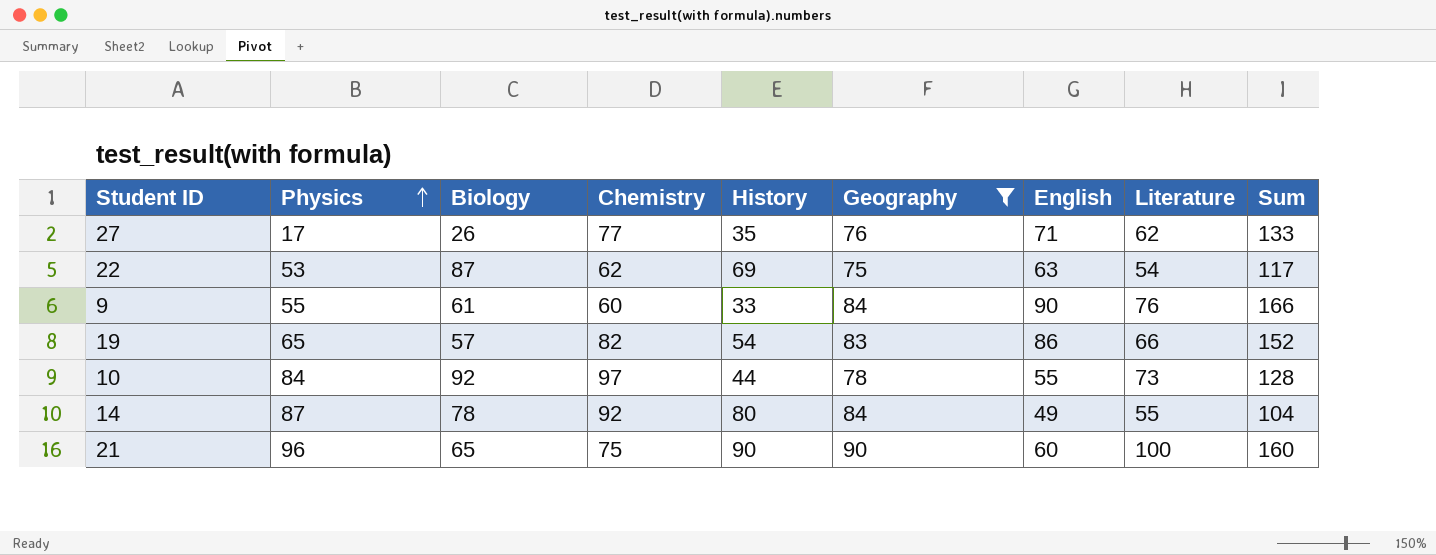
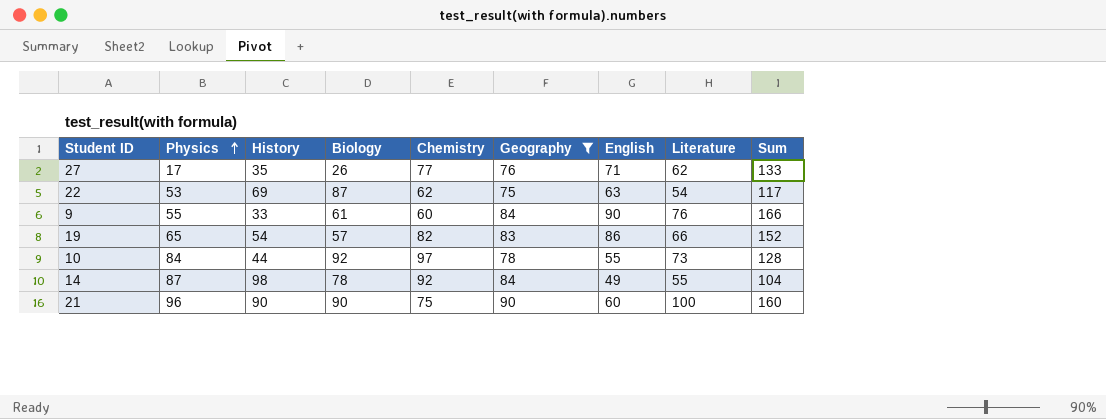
column History | position: 5 -> 3
14 | History: 80 -> 98
21 | Biology: 65 -> 90

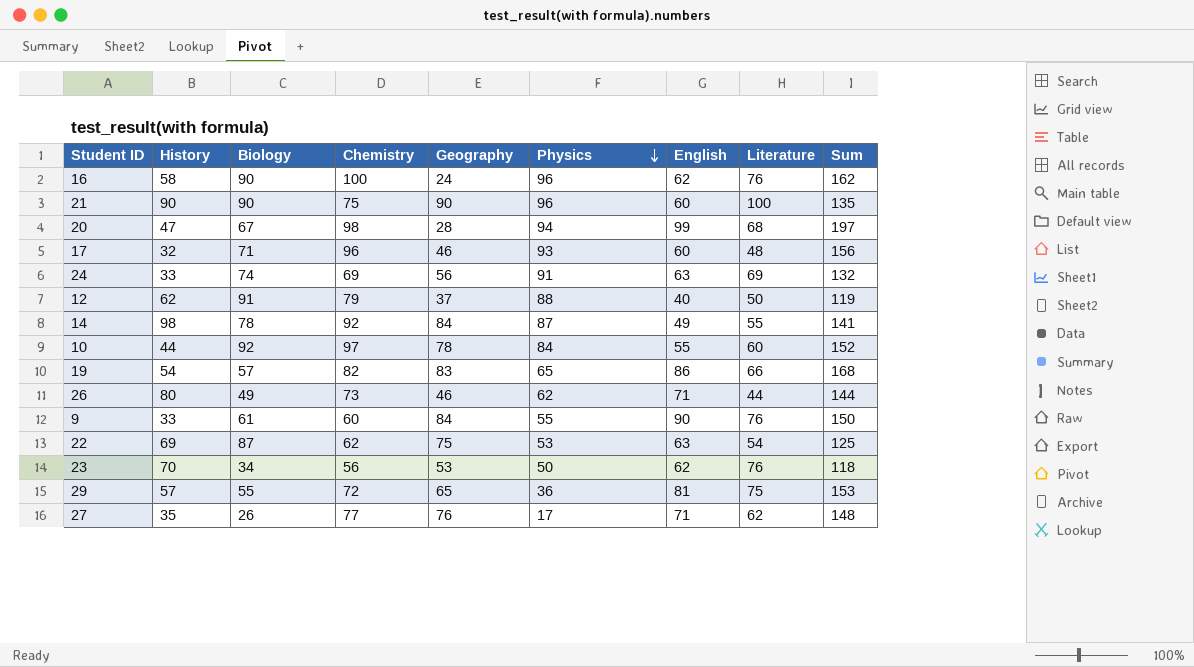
filter: Geography >= 75 -> none
row order: Physics ascending -> Physics descending
column Physics | position: 2 -> 6
column Sum | formula: [English] + [Literature] -> [Chemistry] + [English]
10 | Literature: 73 -> 60

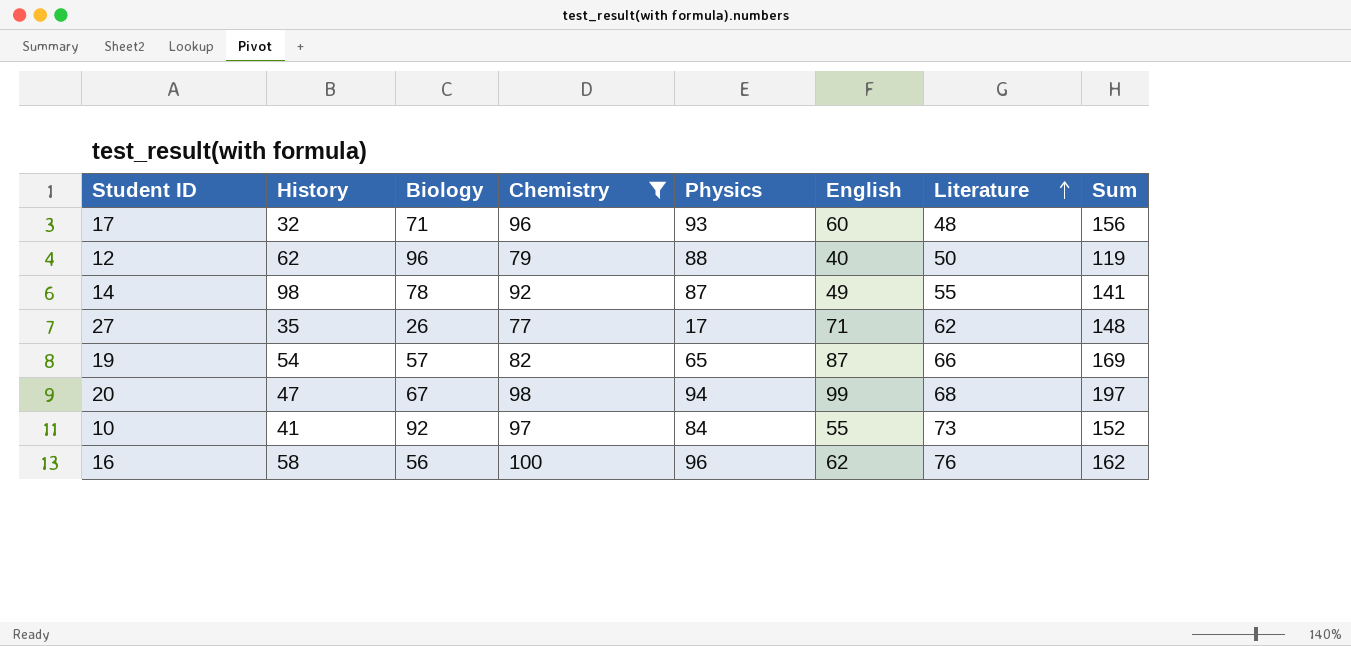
filter: none -> Chemistry >= 77
row order: Physics descending -> Literature ascending
column Geography | position: 5 -> none
12 | Biology: 91 -> 96
19 | English: 86 -> 87
19 | Sum: 168 -> 169
10 | History: 44 -> 41
10 | Literature: 60 -> 73
16 | Biology: 90 -> 56

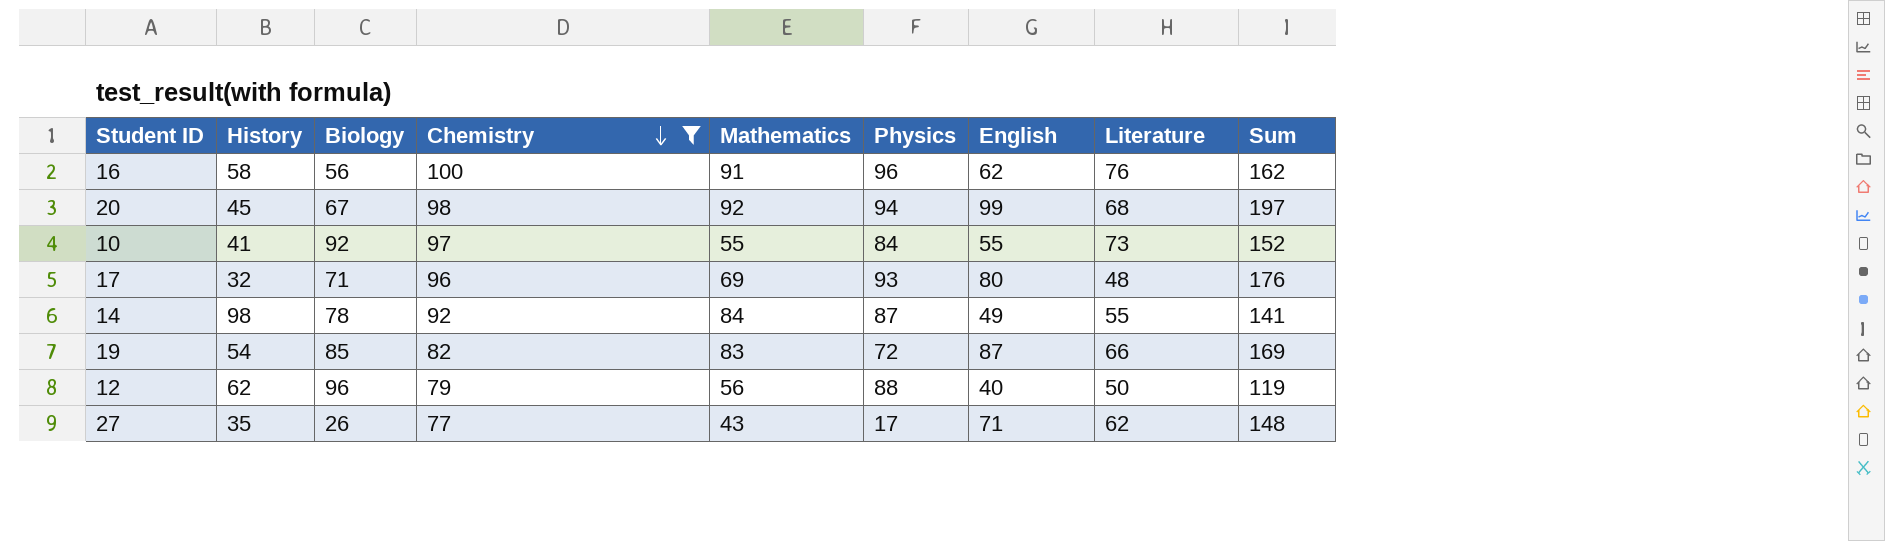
row order: Literature ascending -> Chemistry descending
column Mathematics | position: none -> 5
20 | History: 47 -> 45
17 | English: 60 -> 80
17 | Sum: 156 -> 176
19 | Biology: 57 -> 85
19 | Physics: 65 -> 72

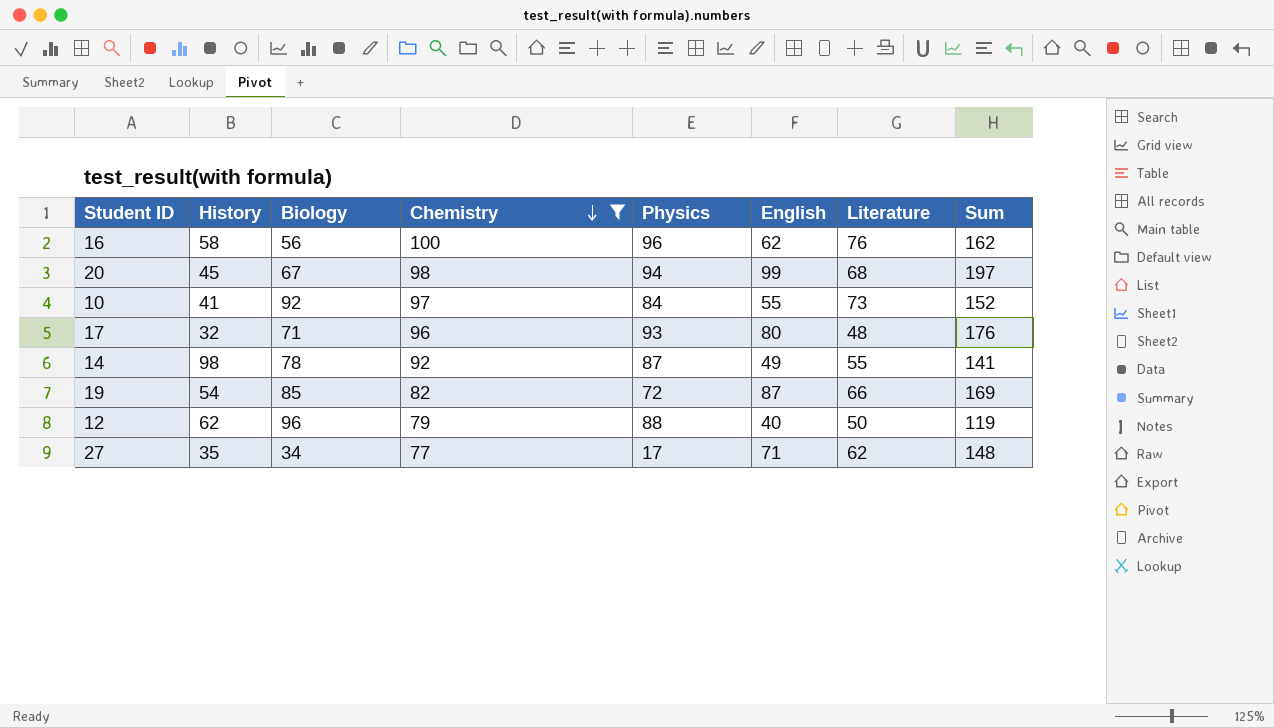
column Mathematics | position: 5 -> none
27 | Biology: 26 -> 34

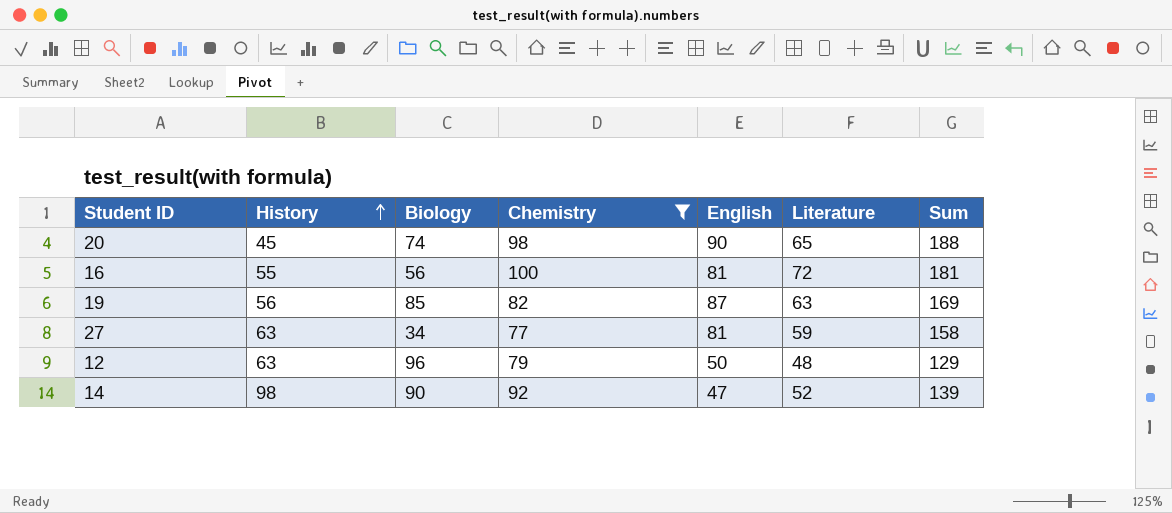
row order: Chemistry descending -> History ascending
column Physics | position: 5 -> none
row 10: 41 | 92 | 97 | 84 | 55 | 73 | 152 -> none
row 17: 32 | 71 | 96 | 93 | 80 | 48 | 176 -> none
20 | Biology: 67 -> 74
20 | English: 99 -> 90
20 | Literature: 68 -> 65
20 | Sum: 197 -> 188
16 | History: 58 -> 55
16 | English: 62 -> 81
16 | Literature: 76 -> 72
16 | Sum: 162 -> 181
19 | History: 54 -> 56
19 | Literature: 66 -> 63
27 | History: 35 -> 63
27 | English: 71 -> 81
27 | Literature: 62 -> 59
27 | Sum: 148 -> 158
12 | History: 62 -> 63
12 | English: 40 -> 50
12 | Literature: 50 -> 48
12 | Sum: 119 -> 129
14 | Biology: 78 -> 90
14 | English: 49 -> 47
14 | Literature: 55 -> 52
14 | Sum: 141 -> 139

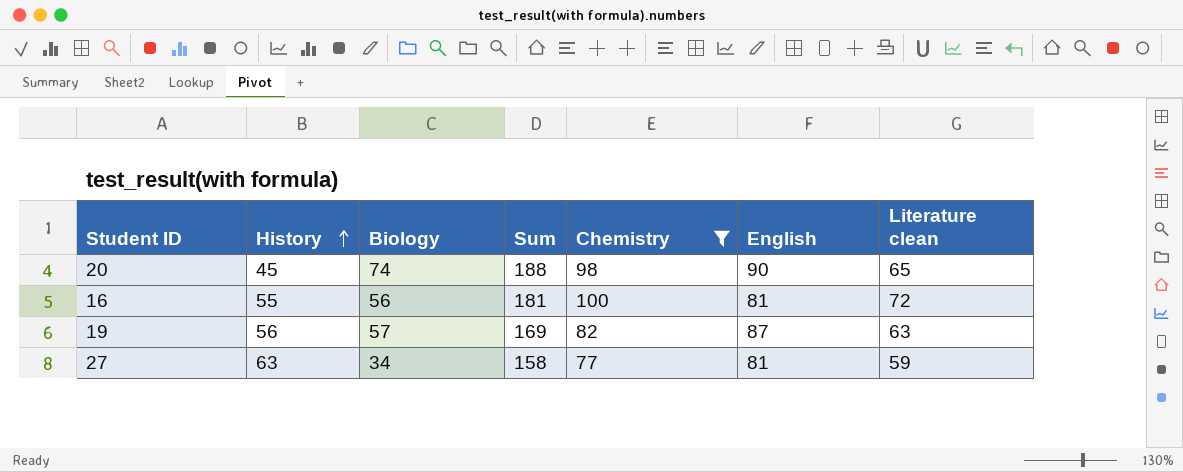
column Sum | position: 7 -> 4
column name: Literature -> Literature clean
row 12: 63 | 96 | 79 | 50 | 48 | 129 -> none
row 14: 98 | 90 | 92 | 47 | 52 | 139 -> none
19 | Biology: 85 -> 57

